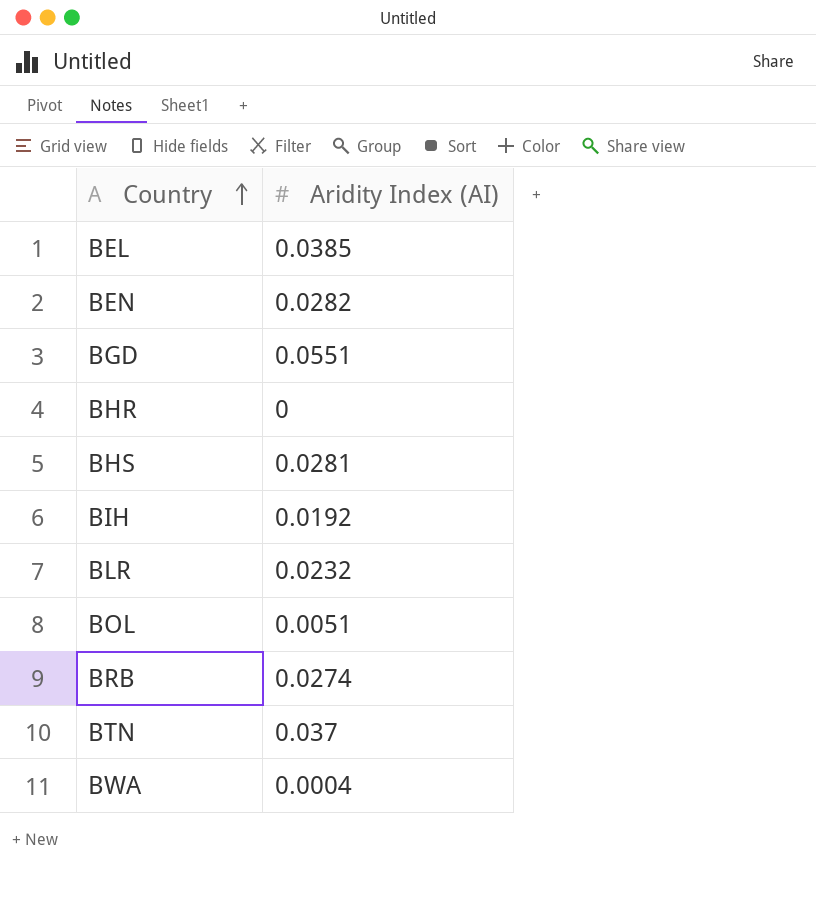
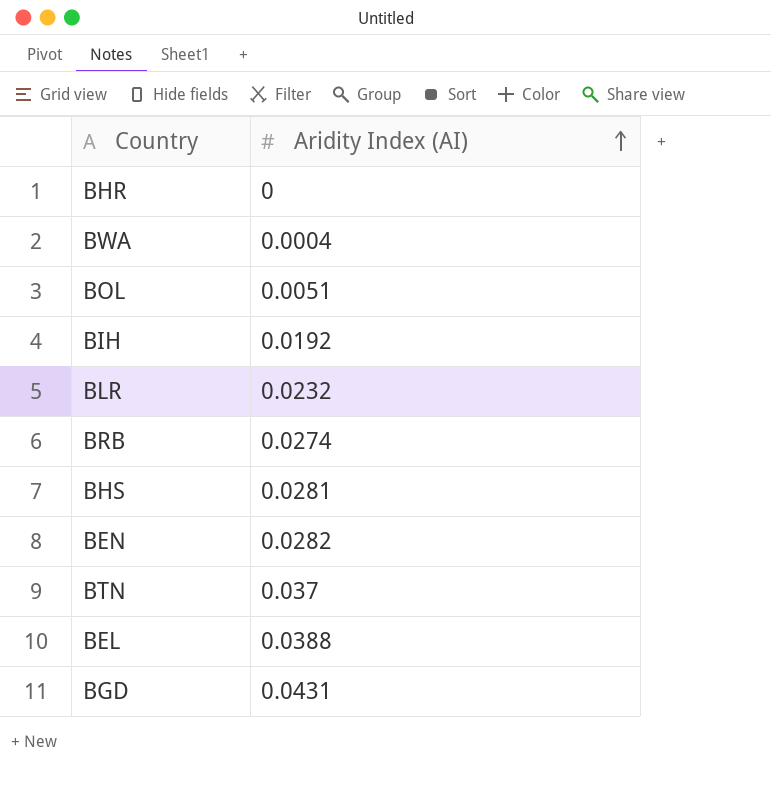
row order: Country ascending -> Aridity Index (AI) ascending
BEL | Aridity Index (AI): 0.0385 -> 0.0388
BGD | Aridity Index (AI): 0.0551 -> 0.0431

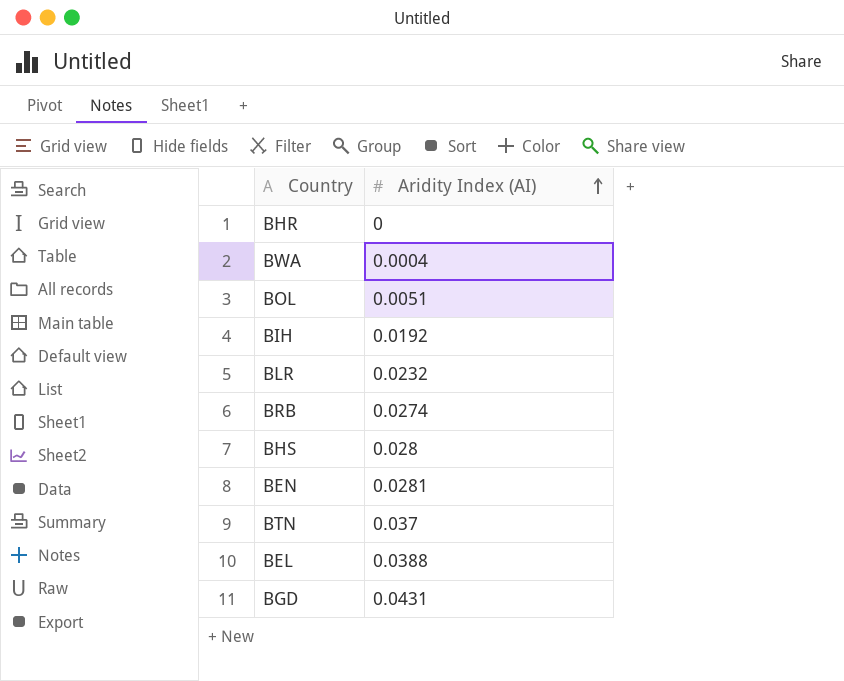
BHS | Aridity Index (AI): 0.0281 -> 0.028
BEN | Aridity Index (AI): 0.0282 -> 0.0281

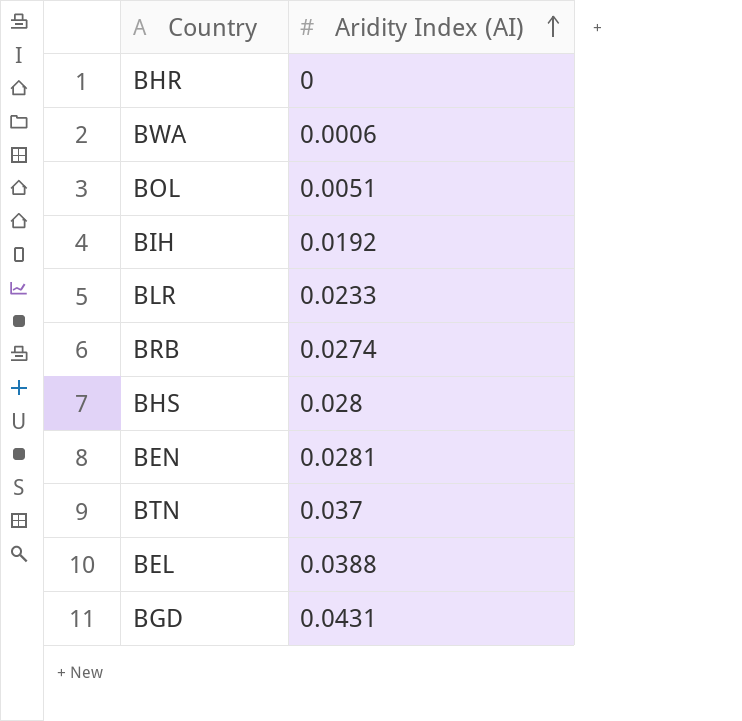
BWA | Aridity Index (AI): 0.0004 -> 0.0006
BLR | Aridity Index (AI): 0.0232 -> 0.0233

